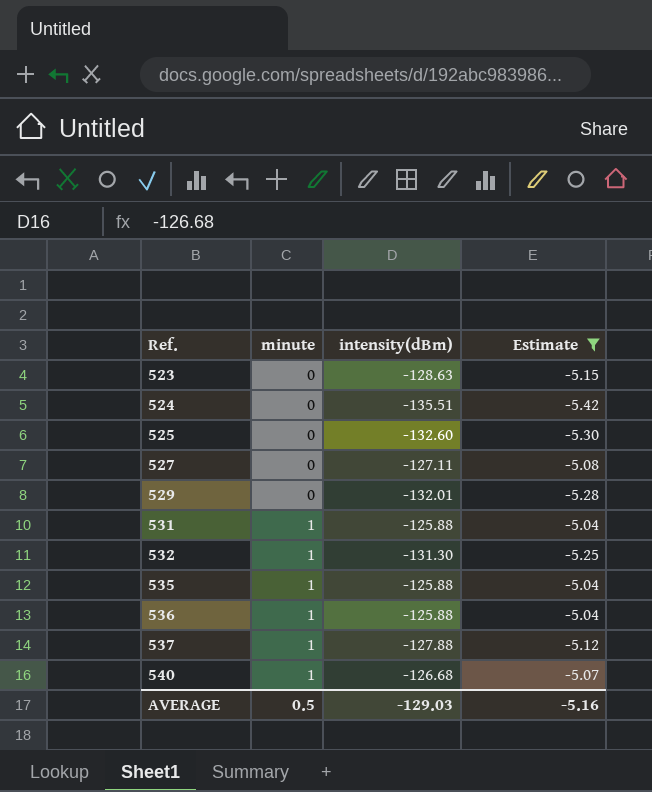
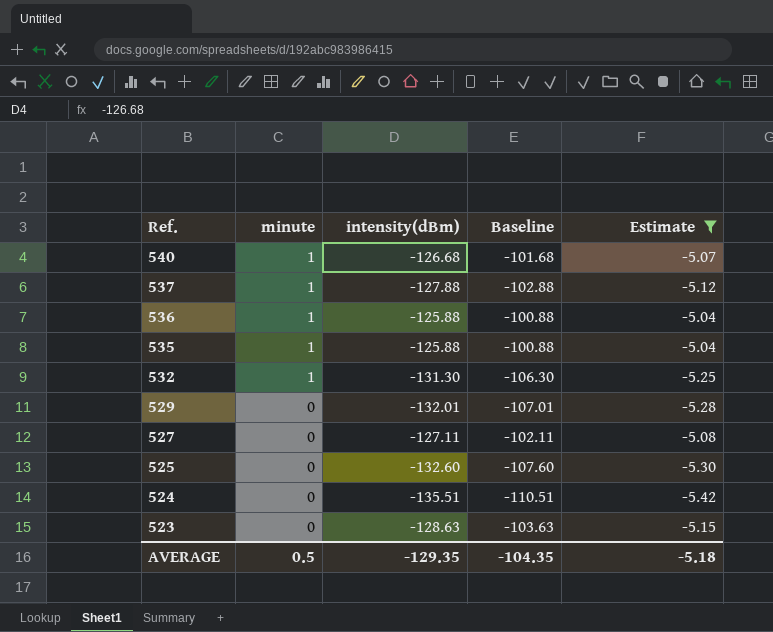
row order: Ref. ascending -> Ref. descending
column Baseline | formula: none -> [intensity(dBm)] + 25
row 531: 1 | -125.88 | -5.04 -> none
AVERAGE | intensity(dBm): -129.03 -> -129.35
AVERAGE | Estimate: -5.16 -> -5.18

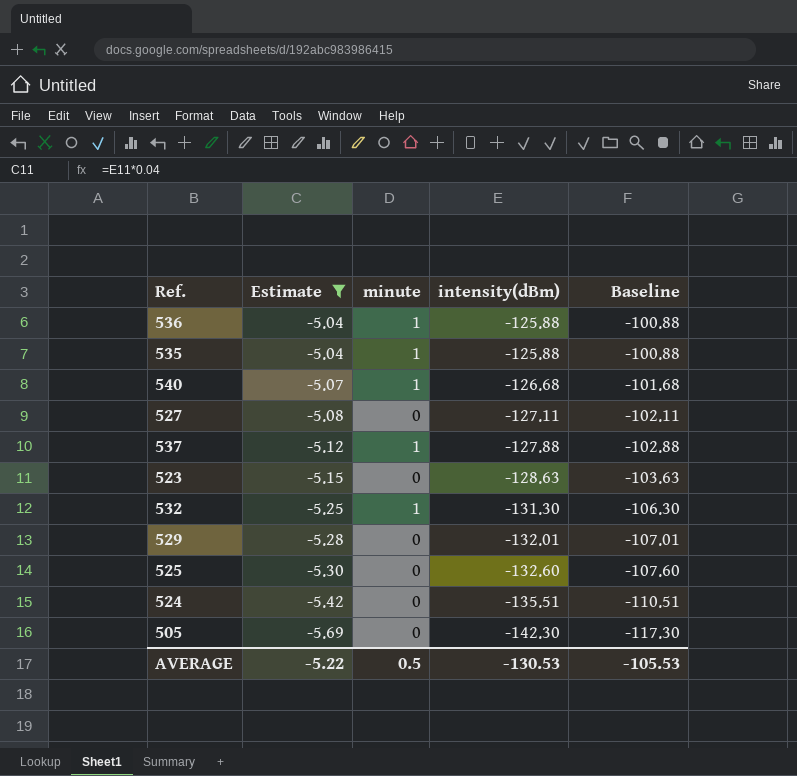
row order: Ref. descending -> Estimate descending
column Estimate | position: 5 -> 2
row 505: none -> -5.69 | 0 | -142.30 | -117.30
AVERAGE | Estimate: -5.18 -> -5.22
AVERAGE | intensity(dBm): -129.35 -> -130.53
AVERAGE | Baseline: -104.35 -> -105.53

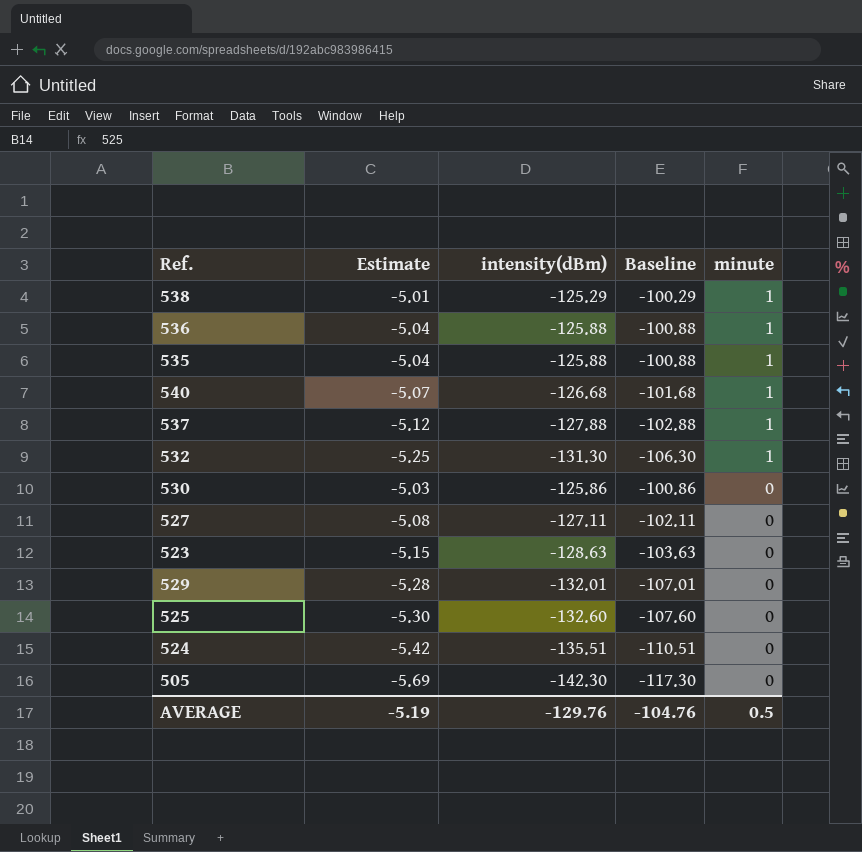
filter: Estimate <= -5.04 -> none
row order: Estimate descending -> minute descending
column minute | position: 3 -> 5
AVERAGE | Estimate: -5.22 -> -5.19
AVERAGE | intensity(dBm): -130.53 -> -129.76
AVERAGE | Baseline: -105.53 -> -104.76

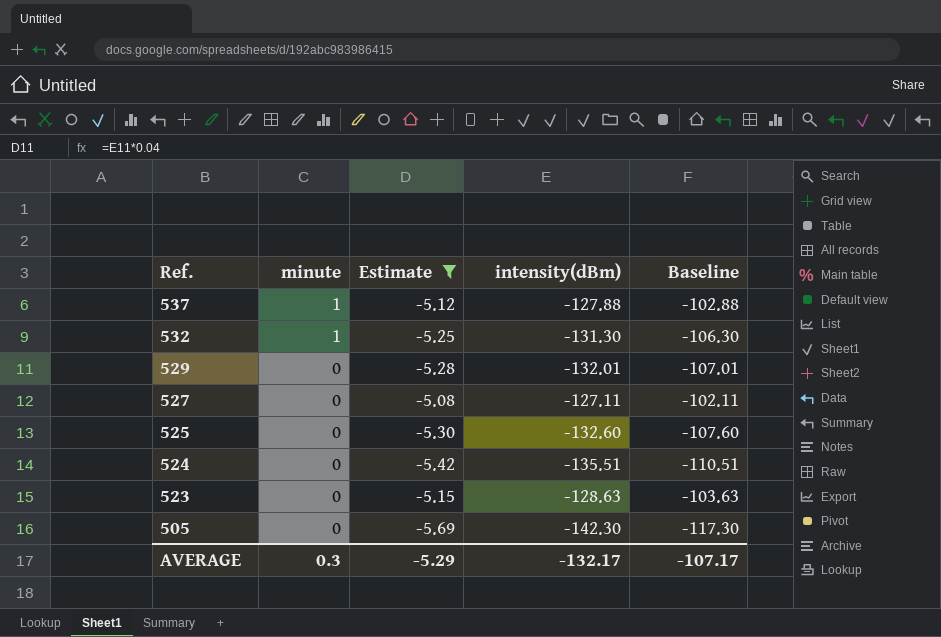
filter: none -> Estimate <= -5.08
row order: minute descending -> Ref. descending
column minute | position: 5 -> 2
AVERAGE | minute: 0.5 -> 0.3
AVERAGE | Estimate: -5.19 -> -5.29
AVERAGE | intensity(dBm): -129.76 -> -132.17
AVERAGE | Baseline: -104.76 -> -107.17

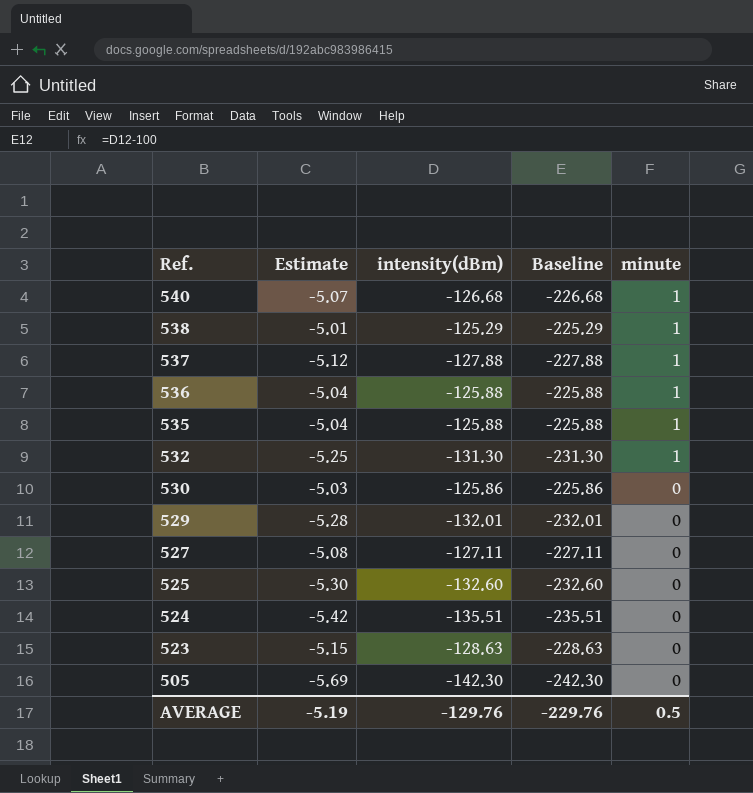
filter: Estimate <= -5.08 -> none
column Baseline | formula: [intensity(dBm)] + 25 -> [intensity(dBm)] - 100
column minute | position: 2 -> 5
AVERAGE | Estimate: -5.29 -> -5.19
AVERAGE | intensity(dBm): -132.17 -> -129.76
AVERAGE | Baseline: -107.17 -> -229.76
AVERAGE | minute: 0.3 -> 0.5

